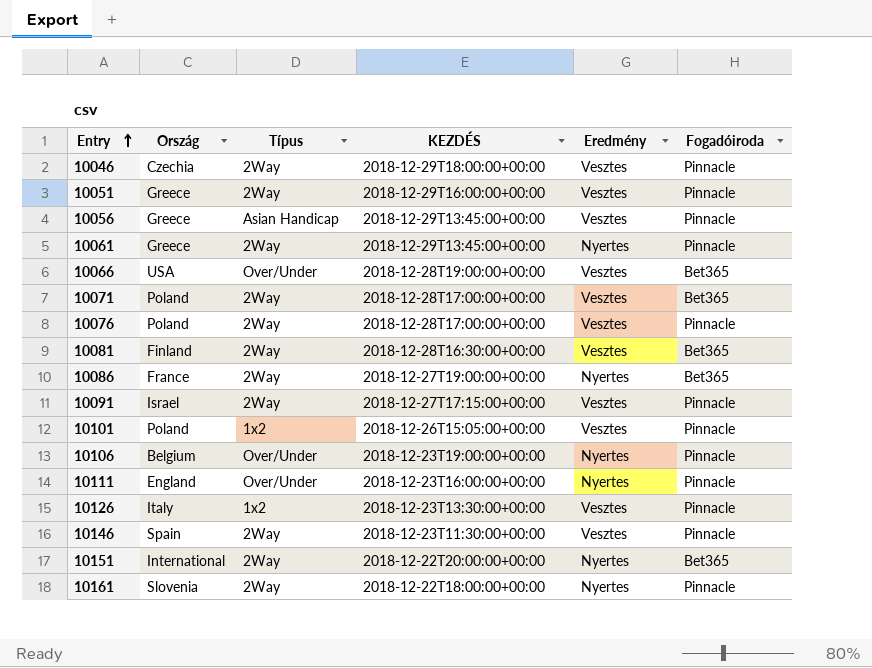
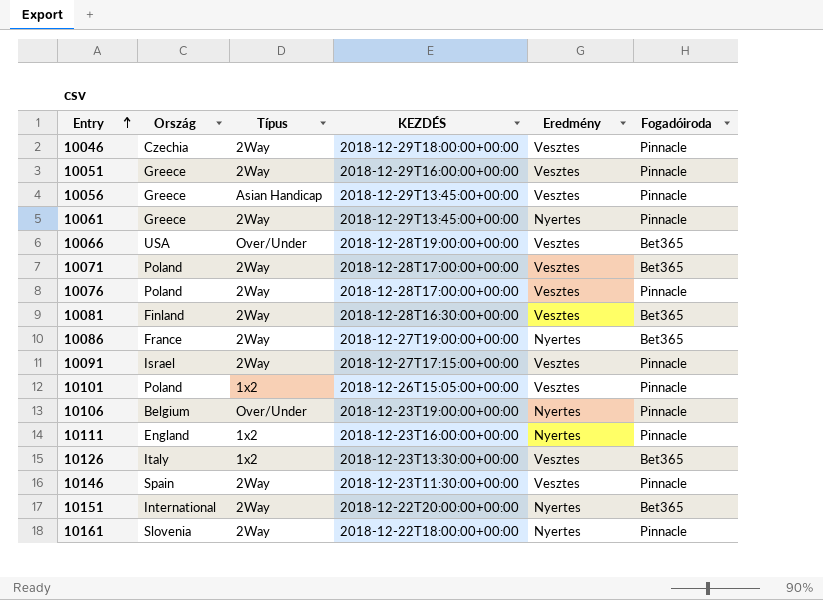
10111 | Típus: Over/Under -> 1x2
10126 | Fogadóiroda: Pinnacle -> Bet365

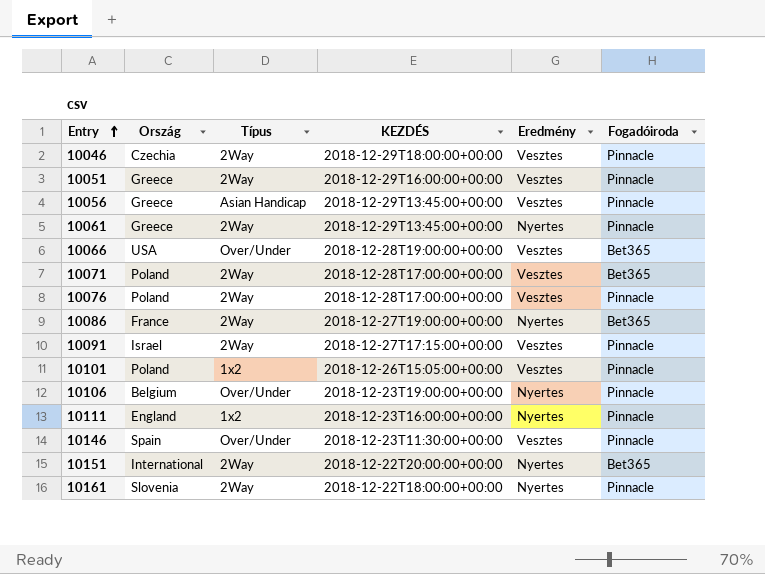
row 10081: Finland | 2Way | 2018-12-28T16:30:00+00:00 | Vesztes | Bet365 -> none
row 10126: Italy | 1x2 | 2018-12-23T13:30:00+00:00 | Vesztes | Bet365 -> none
10146 | Típus: 2Way -> Over/Under

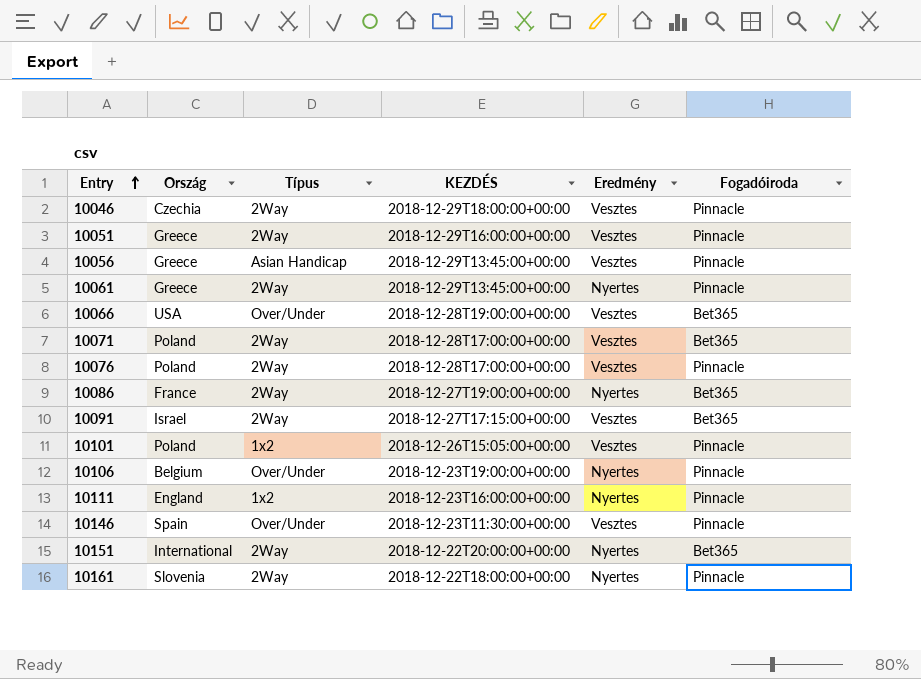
10091 | Fogadóiroda: Pinnacle -> Bet365

